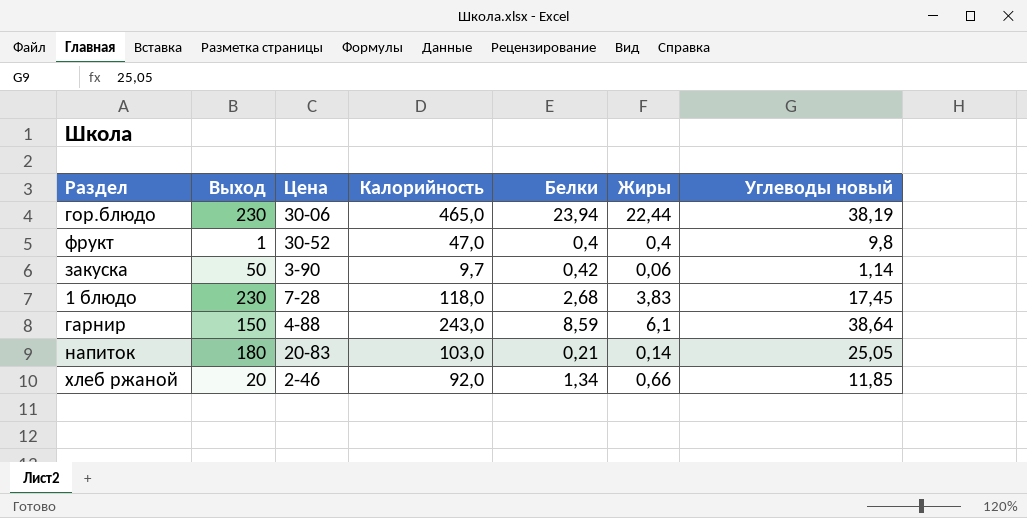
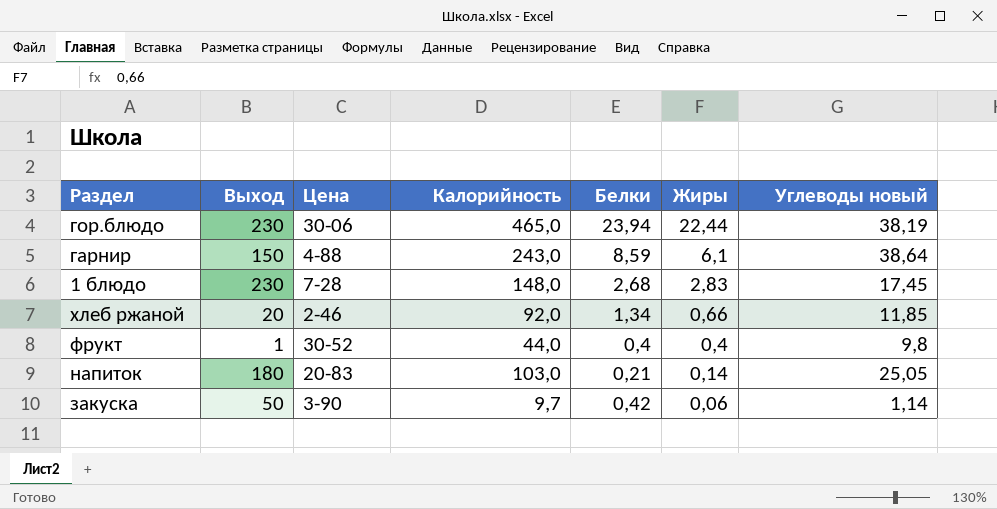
row order: none -> Жиры descending
1 блюдо | Калорийность: 118,0 -> 148,0
1 блюдо | Жиры: 3,83 -> 2,83
фрукт | Калорийность: 47,0 -> 44,0

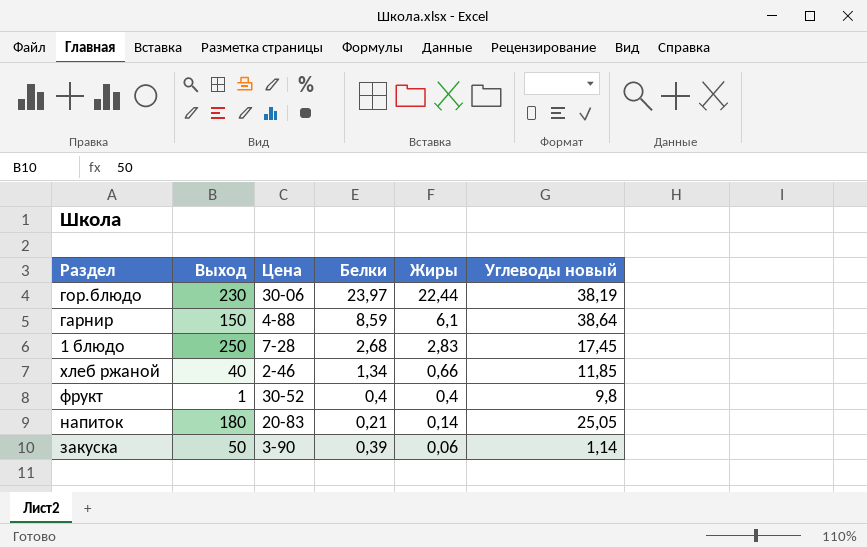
column Калорийность | position: 4 -> none
гор.блюдо | Белки: 23,94 -> 23,97
1 блюдо | Выход: 230 -> 250
хлеб ржаной | Выход: 20 -> 40
закуска | Белки: 0,42 -> 0,39

